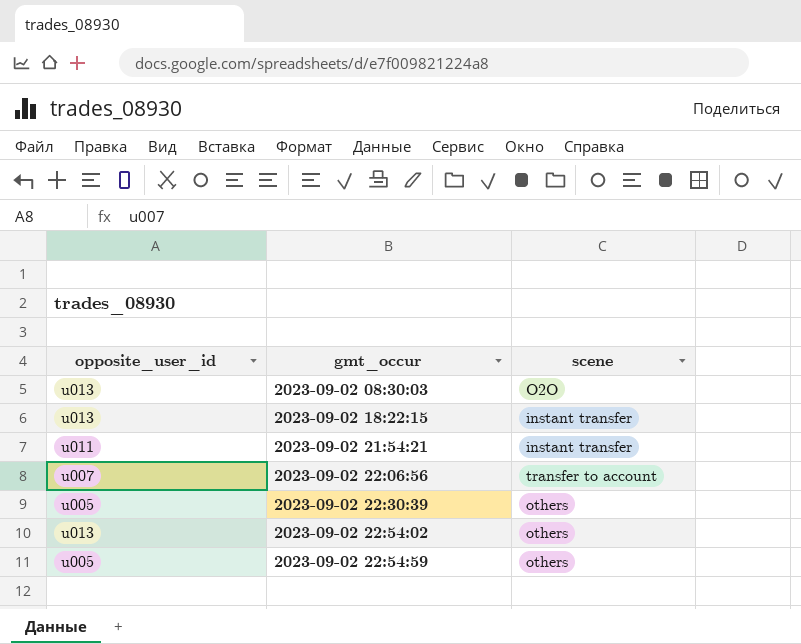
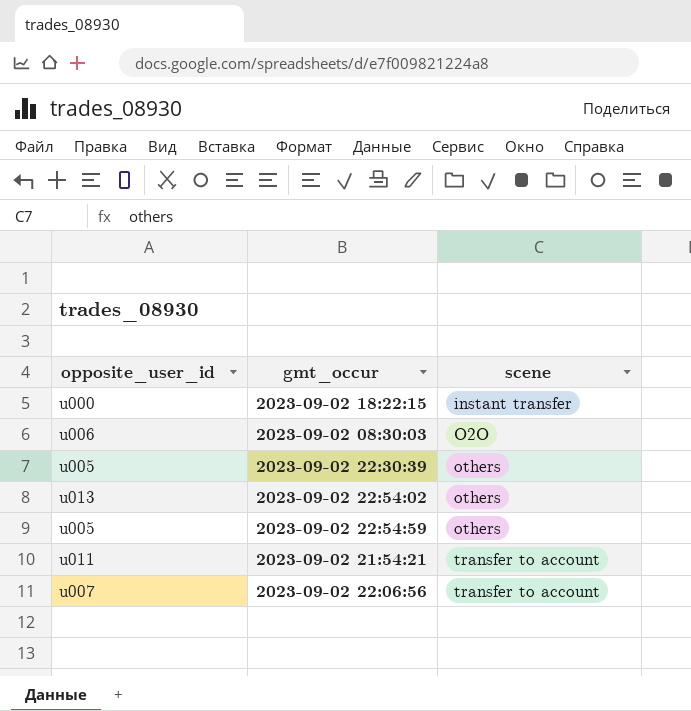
row order: gmt_occur ascending -> scene ascending
2023-09-02 18:22:15 | opposite_user_id: u013 -> u000
2023-09-02 08:30:03 | opposite_user_id: u013 -> u006
2023-09-02 21:54:21 | scene: instant transfer -> transfer to account

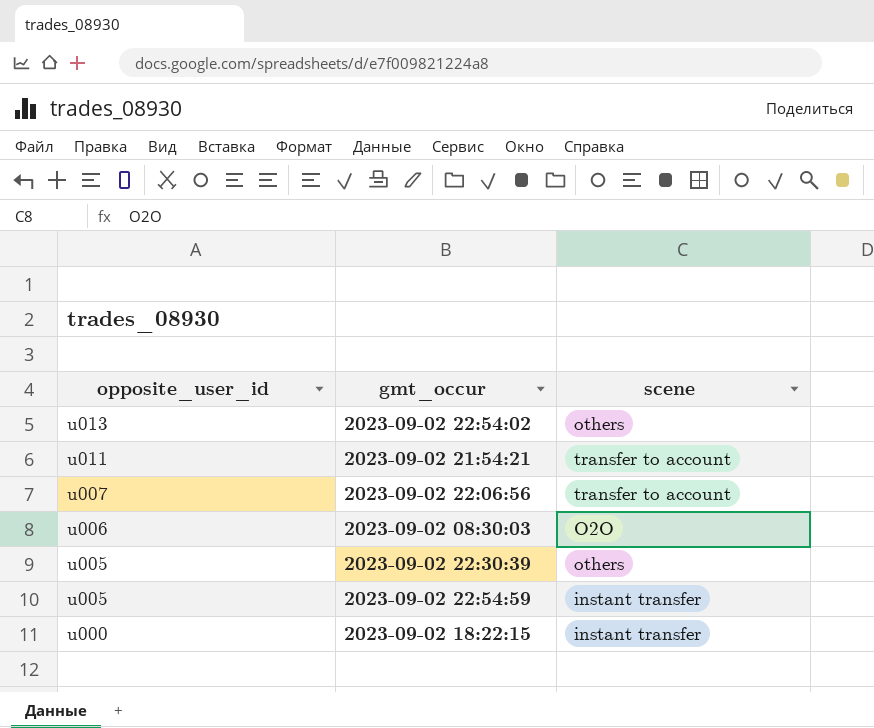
row order: scene ascending -> opposite_user_id descending
2023-09-02 22:54:59 | scene: others -> instant transfer

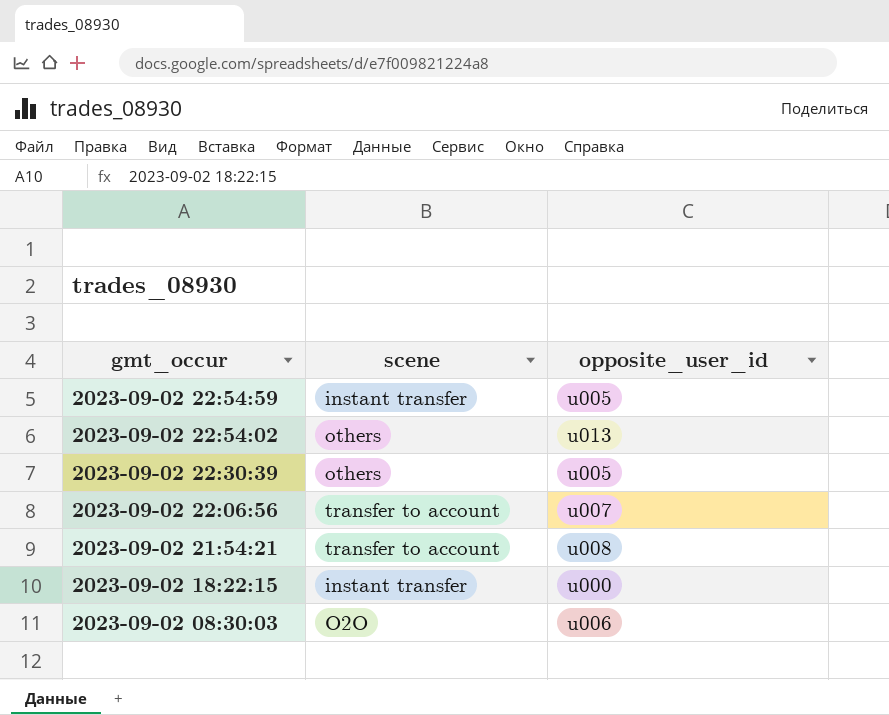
row order: opposite_user_id descending -> gmt_occur descending
column opposite_user_id | position: 1 -> 3
2023-09-02 21:54:21 | opposite_user_id: u011 -> u008

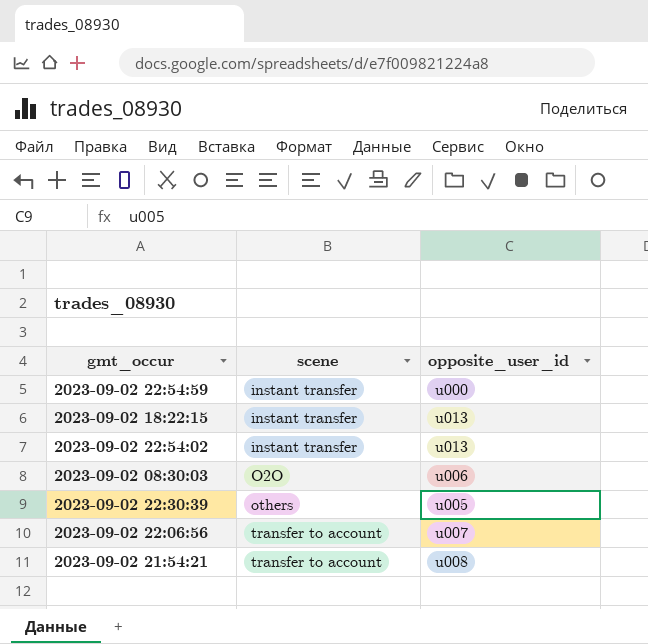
row order: gmt_occur descending -> scene ascending
2023-09-02 22:54:59 | opposite_user_id: u005 -> u000
2023-09-02 18:22:15 | opposite_user_id: u000 -> u013
2023-09-02 22:54:02 | scene: others -> instant transfer

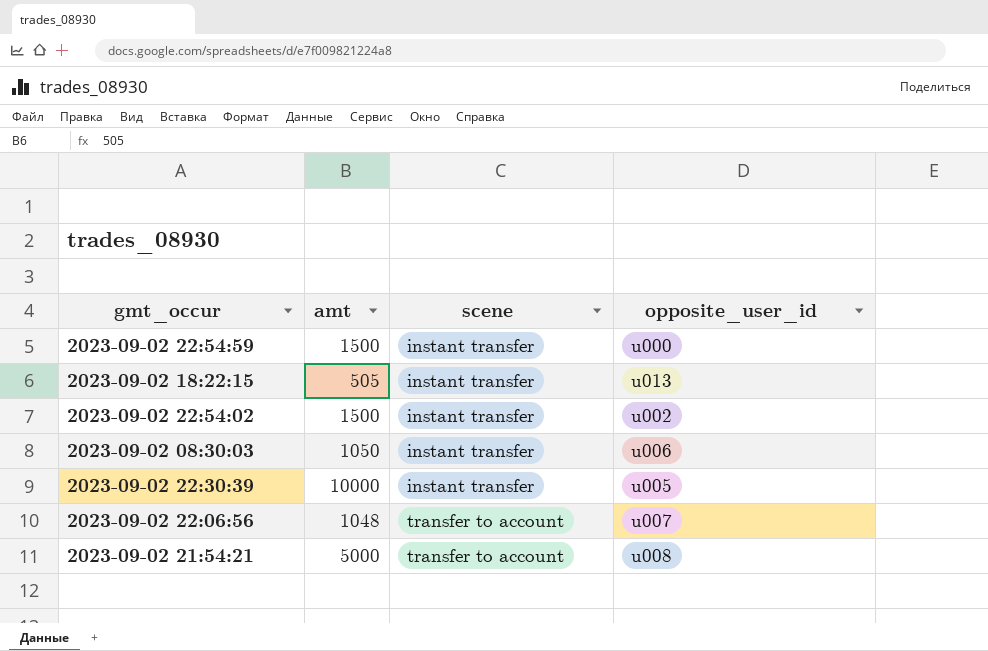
column amt | position: none -> 2
2023-09-02 22:54:02 | opposite_user_id: u013 -> u002
2023-09-02 08:30:03 | scene: O2O -> instant transfer
2023-09-02 22:30:39 | scene: others -> instant transfer

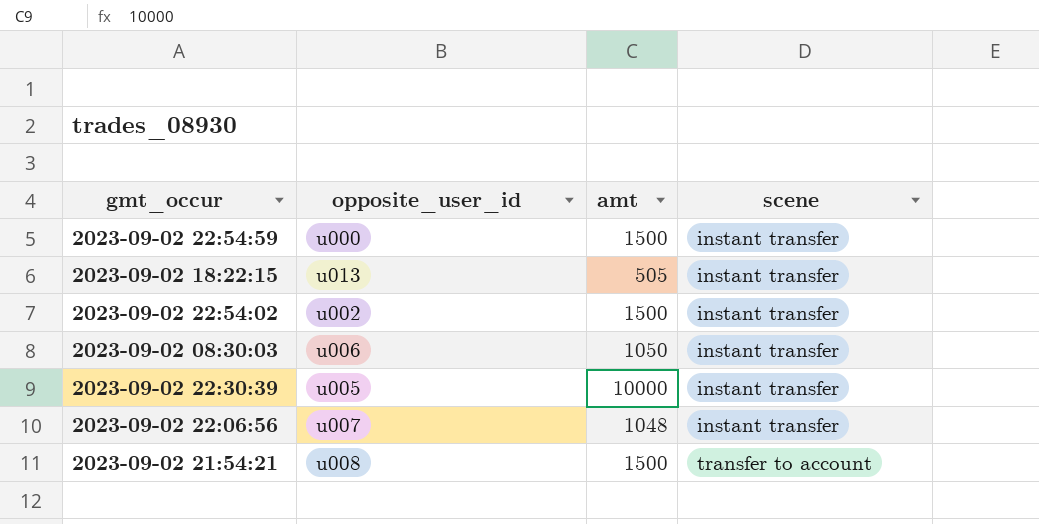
column opposite_user_id | position: 4 -> 2
2023-09-02 22:06:56 | scene: transfer to account -> instant transfer
2023-09-02 21:54:21 | amt: 5000 -> 1500

